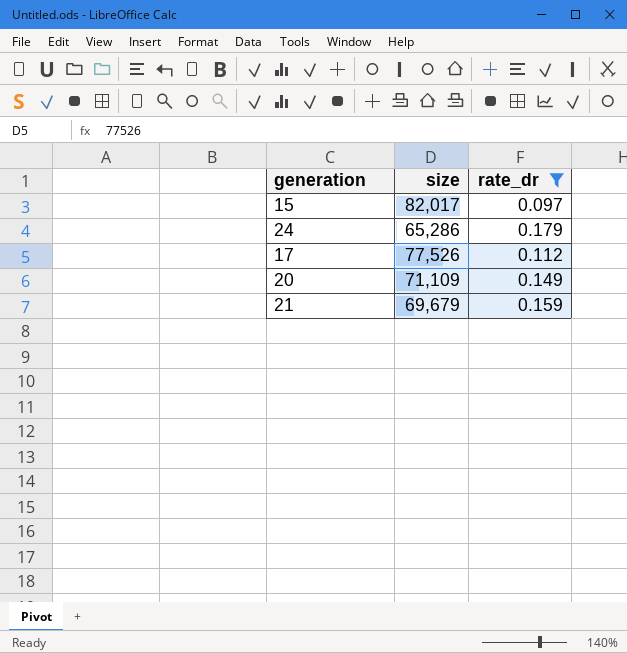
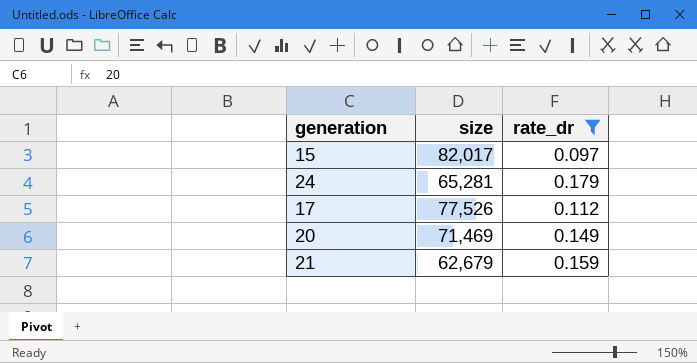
24 | size: 65,286 -> 65,281
20 | size: 71,109 -> 71,469
21 | size: 69,679 -> 62,679

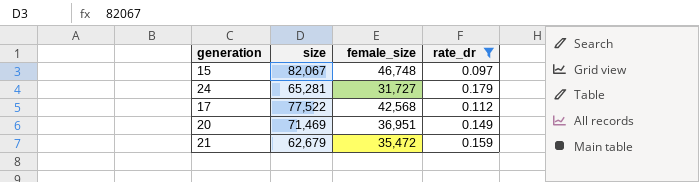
column female_size | position: none -> 3
15 | size: 82,017 -> 82,067
17 | size: 77,526 -> 77,522

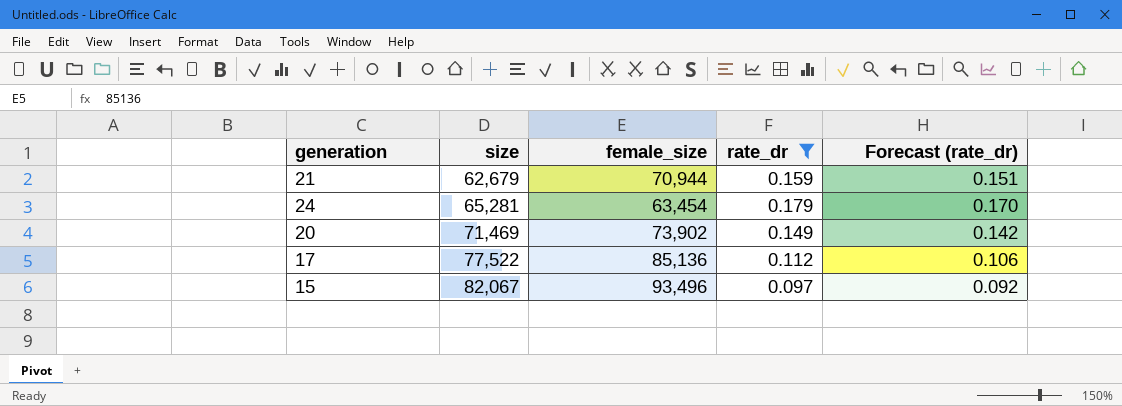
row order: none -> size ascending
column Forecast (rate_dr) | formula: none -> [rate_dr] * 0.95
21 | female_size: 35,472 -> 70,944
24 | female_size: 31,727 -> 63,454
20 | female_size: 36,951 -> 73,902
17 | female_size: 42,568 -> 85,136
15 | female_size: 46,748 -> 93,496

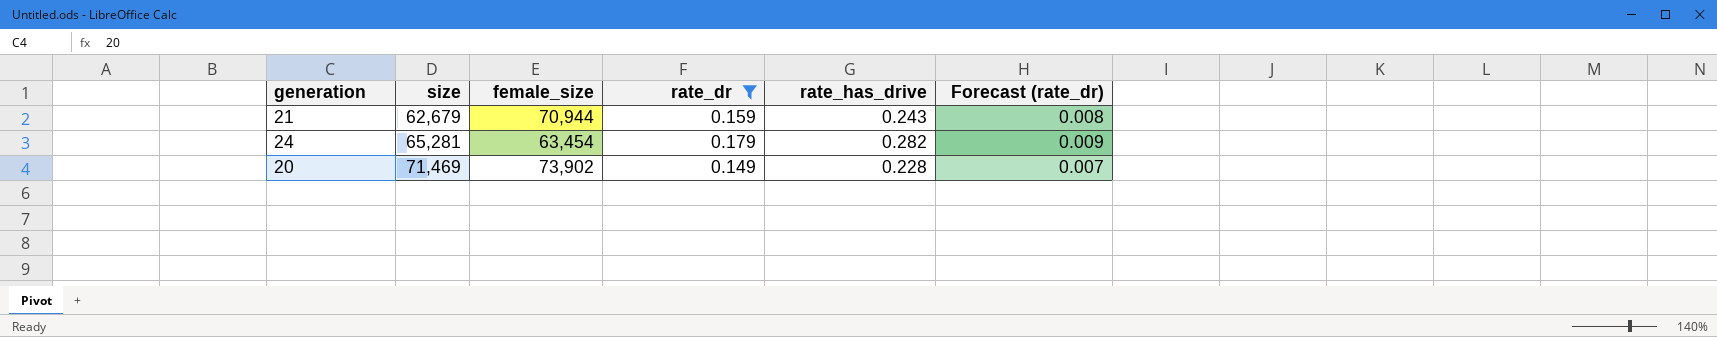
column rate_has_drive | position: none -> 5
column Forecast (rate_dr) | formula: [rate_dr] * 0.95 -> [rate_dr] * 0.05
row 17: 77,522 | 85,136 | 0.112 | 0.106 -> none
row 15: 82,067 | 93,496 | 0.097 | 0.092 -> none

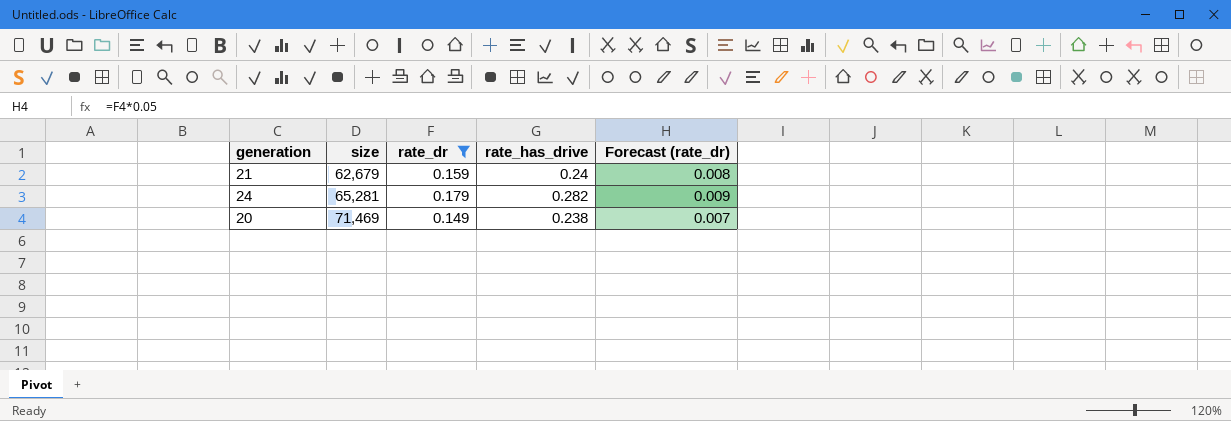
column female_size | position: 3 -> none
21 | rate_has_drive: 0.243 -> 0.24
20 | rate_has_drive: 0.228 -> 0.238

